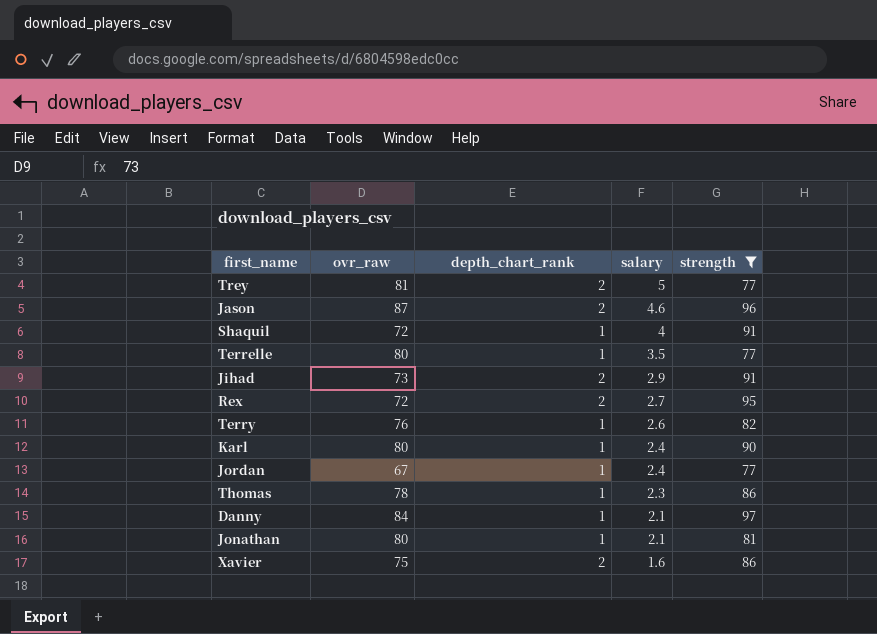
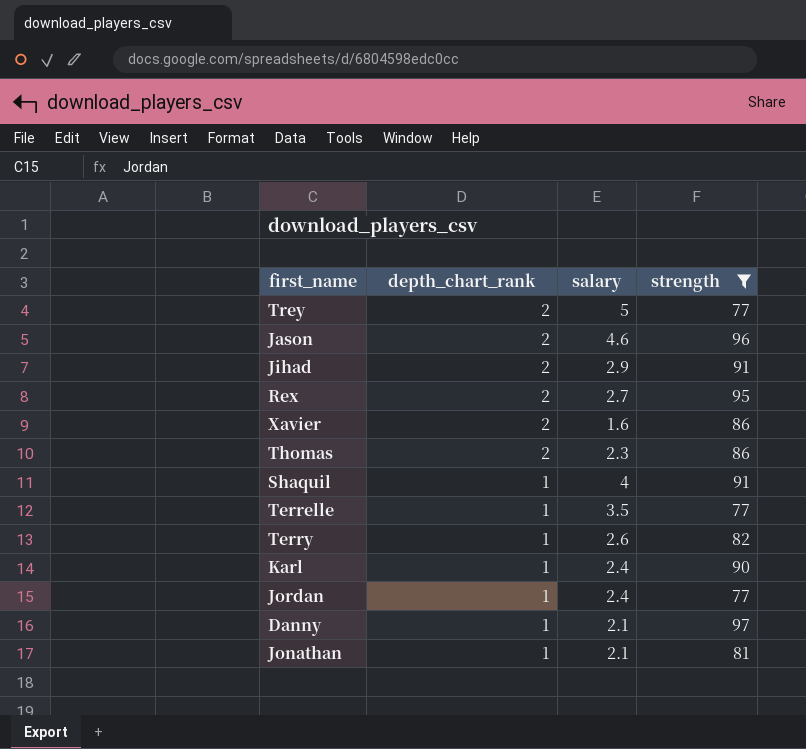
row order: salary descending -> depth_chart_rank descending
column ovr_raw | position: 2 -> none
Thomas | depth_chart_rank: 1 -> 2

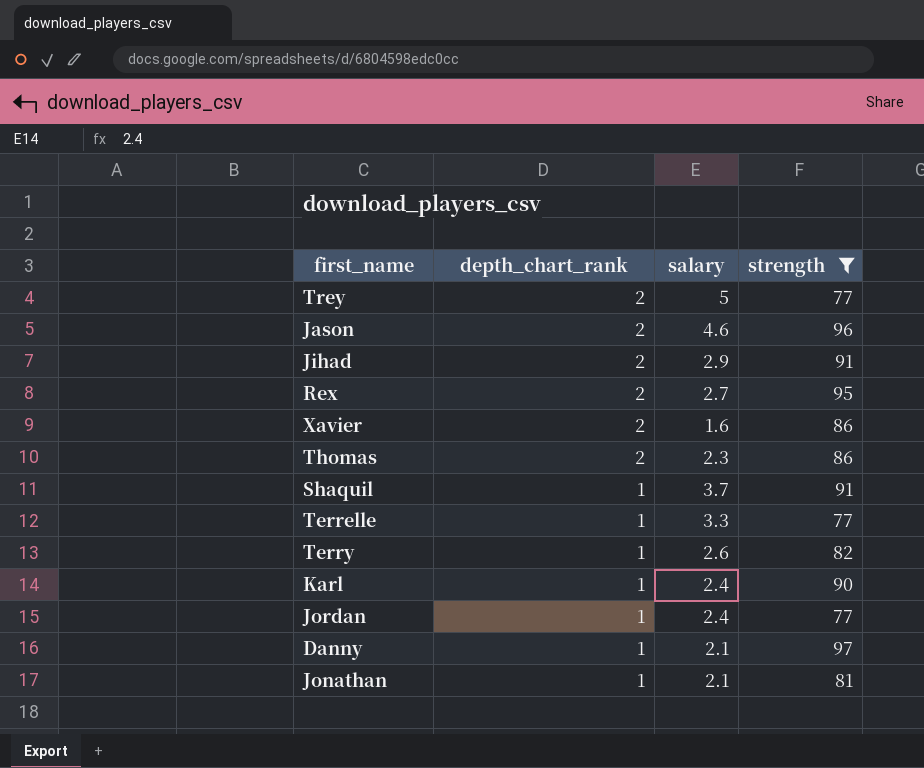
Shaquil | salary: 4 -> 3.7
Terrelle | salary: 3.5 -> 3.3

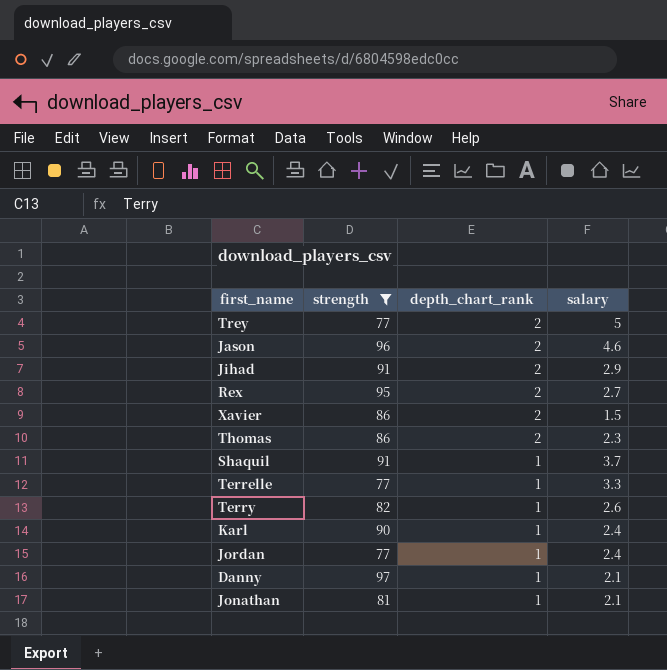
column strength | position: 4 -> 2
Xavier | salary: 1.6 -> 1.5

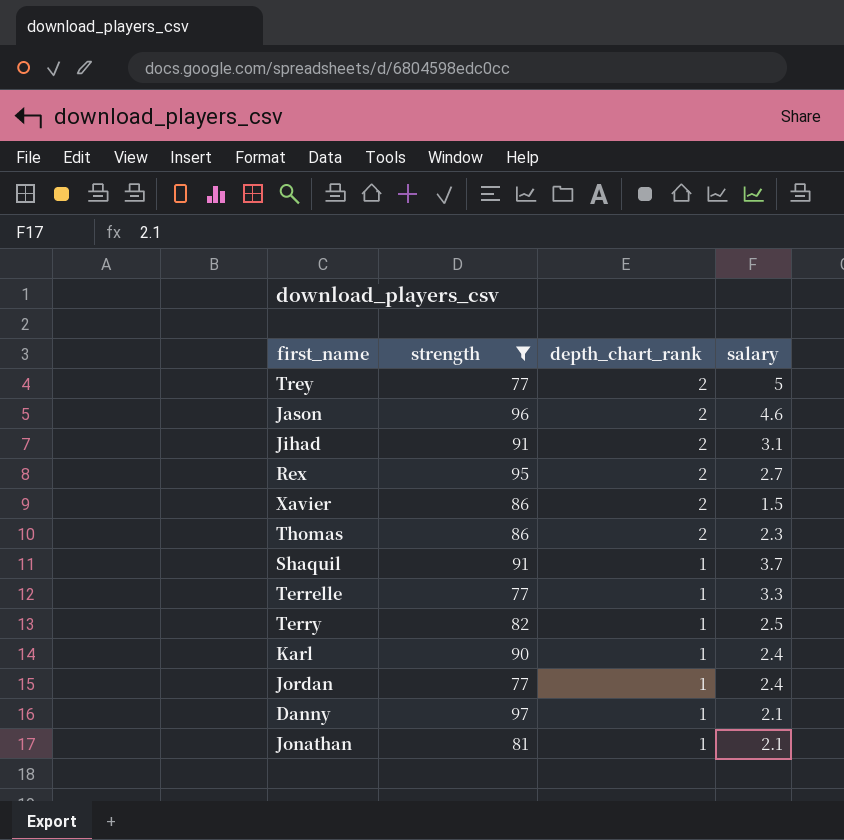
Jihad | salary: 2.9 -> 3.1
Terry | salary: 2.6 -> 2.5

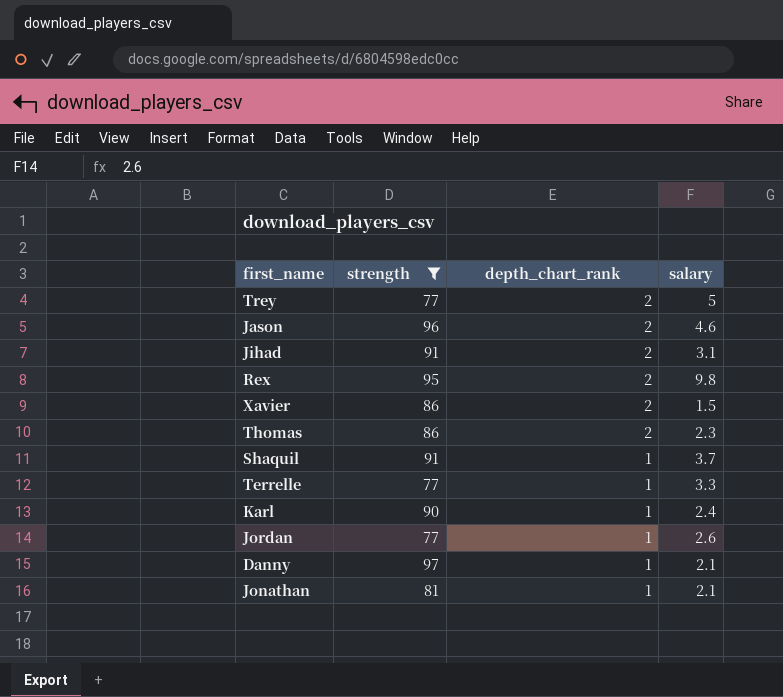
row Terry: 82 | 1 | 2.5 -> none
Rex | salary: 2.7 -> 9.8
Jordan | salary: 2.4 -> 2.6

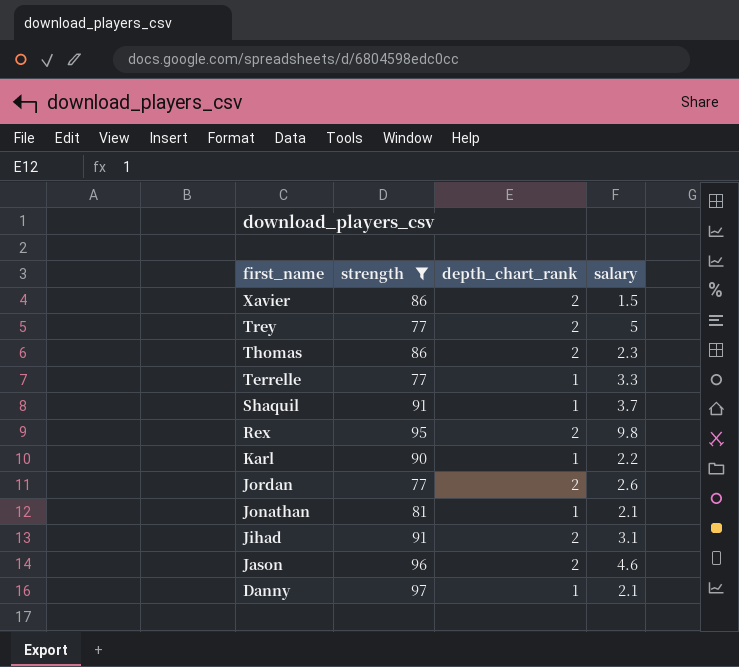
row order: depth_chart_rank descending -> first_name descending
Karl | salary: 2.4 -> 2.2
Jordan | depth_chart_rank: 1 -> 2

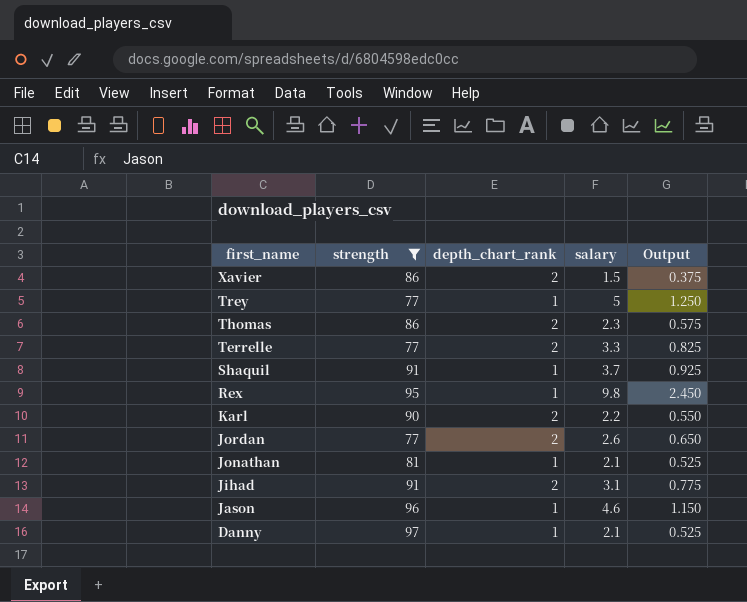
column Output | formula: none -> [salary] * 0.25
Trey | depth_chart_rank: 2 -> 1
Terrelle | depth_chart_rank: 1 -> 2
Rex | depth_chart_rank: 2 -> 1
Karl | depth_chart_rank: 1 -> 2
Jason | depth_chart_rank: 2 -> 1

